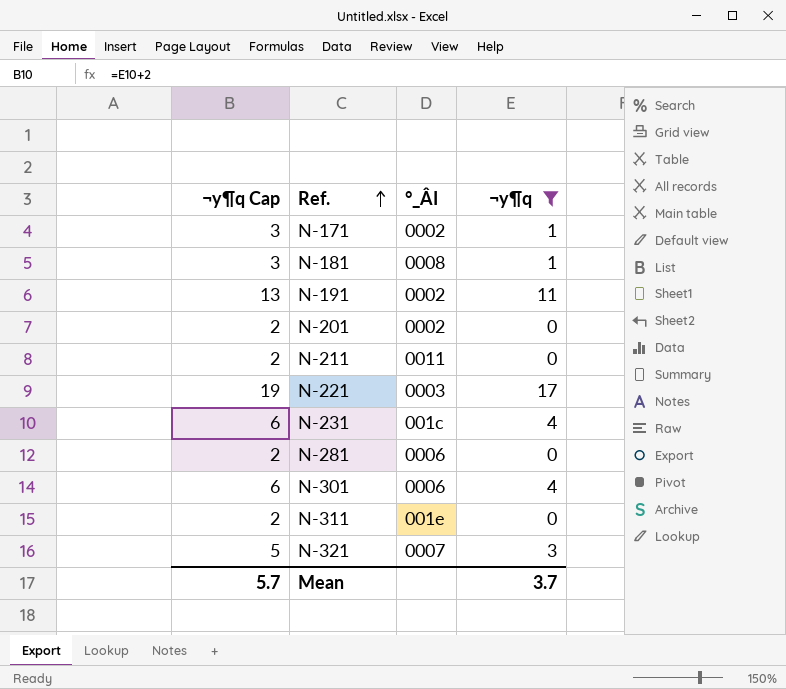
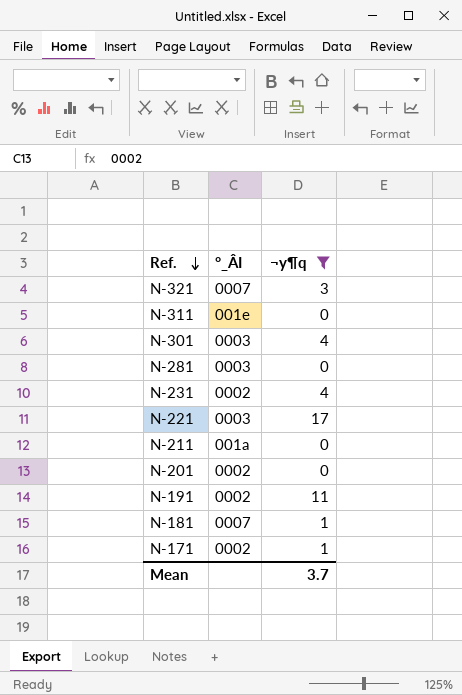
row order: Ref. ascending -> Ref. descending
column ¬y¶q Cap | formula: [¬y¶q] + 2 -> none
N-301 | °_ÂI: 0006 -> 0003
N-281 | °_ÂI: 0006 -> 0003
N-231 | °_ÂI: 001c -> 0002
N-211 | °_ÂI: 0011 -> 001a
N-181 | °_ÂI: 0008 -> 0007

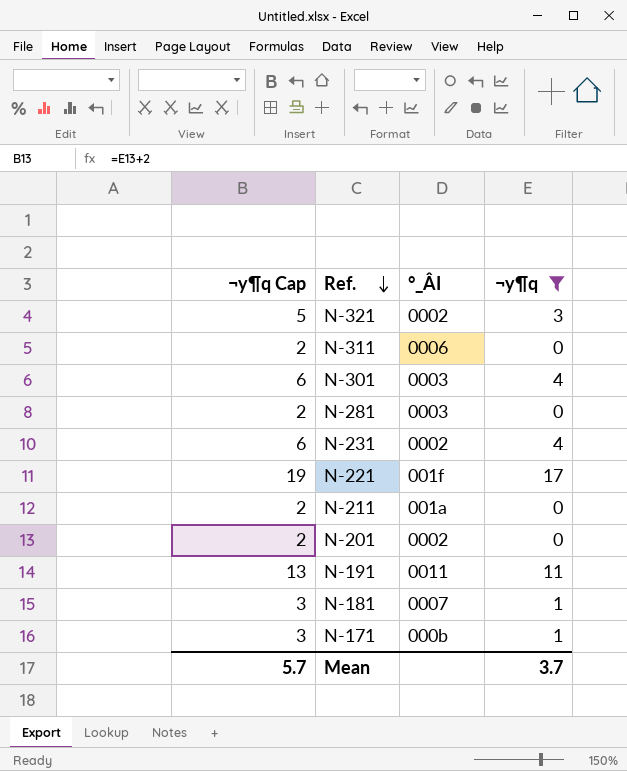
column ¬y¶q Cap | formula: none -> [¬y¶q] + 2
N-321 | °_ÂI: 0007 -> 0002
N-311 | °_ÂI: 001e -> 0006
N-221 | °_ÂI: 0003 -> 001f
N-191 | °_ÂI: 0002 -> 0011
N-171 | °_ÂI: 0002 -> 000b

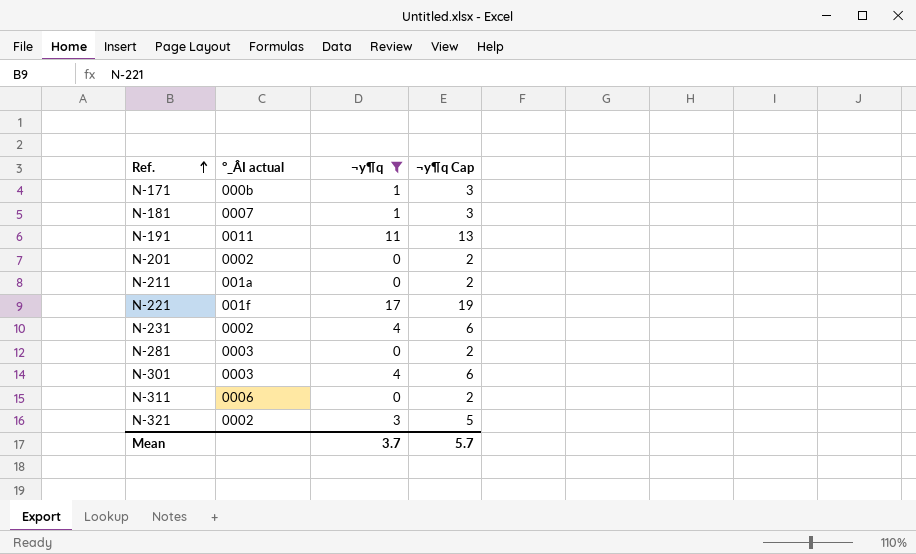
row order: Ref. descending -> Ref. ascending
column name: °_ÂI -> °_ÂI actual
column ¬y¶q Cap | position: 1 -> 4

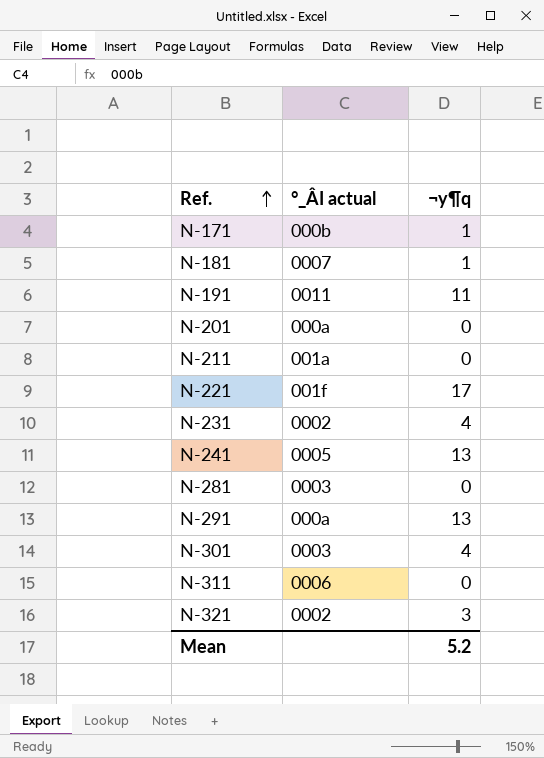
filter: ¬y¶q != 13 -> none
column ¬y¶q Cap | formula: [¬y¶q] + 2 -> none
N-201 | °_ÂI actual: 0002 -> 000a
Mean | ¬y¶q: 3.7 -> 5.2

